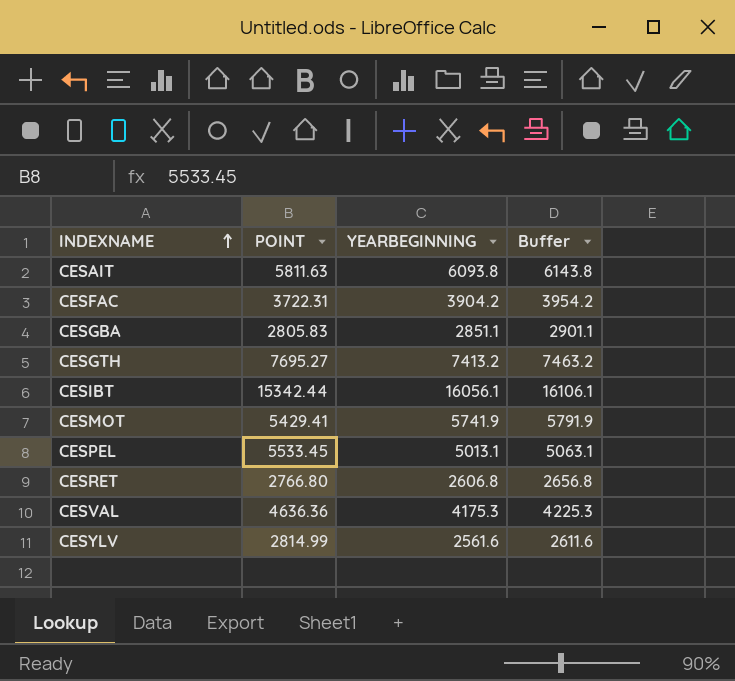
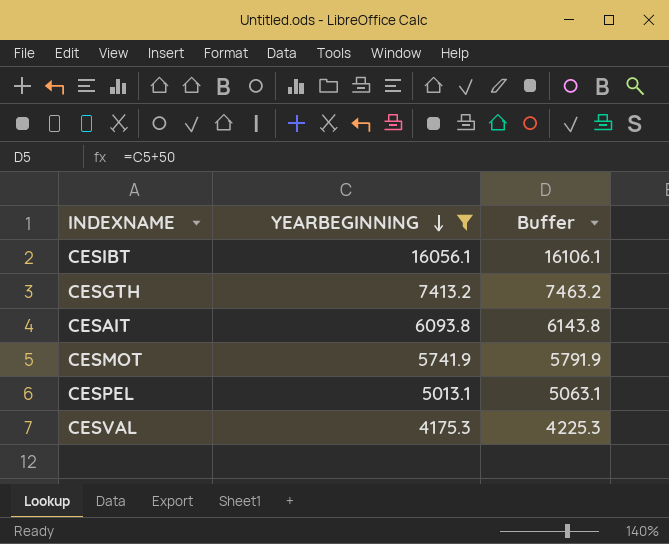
filter: none -> YEARBEGINNING >= 4175.3
row order: INDEXNAME ascending -> YEARBEGINNING descending
column POINT | position: 2 -> none

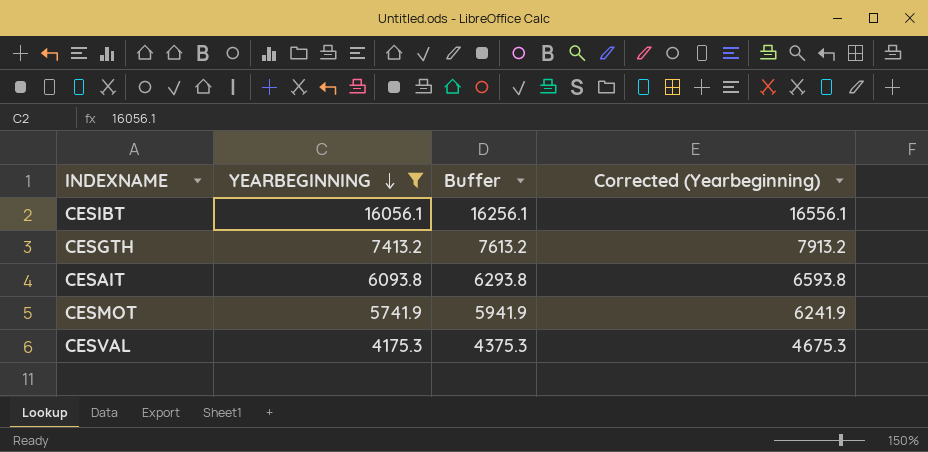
column Buffer | formula: [YEARBEGINNING] + 50 -> [YEARBEGINNING] + 200
column Corrected (Yearbeginning) | formula: none -> [YEARBEGINNING] + 500
row CESPEL: 5013.1 | 5063.1 -> none

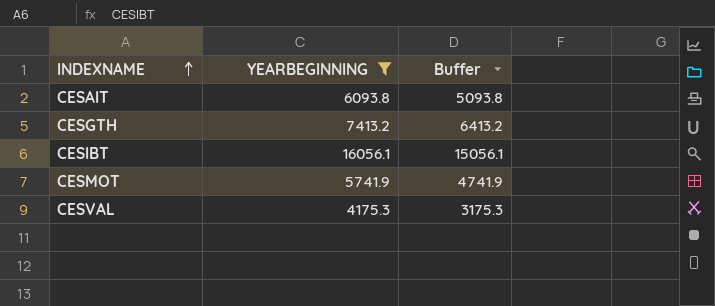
row order: YEARBEGINNING descending -> INDEXNAME ascending
column Corrected (Yearbeginning) | formula: [YEARBEGINNING] + 500 -> none
column Buffer | formula: [YEARBEGINNING] + 200 -> [YEARBEGINNING] - 1000

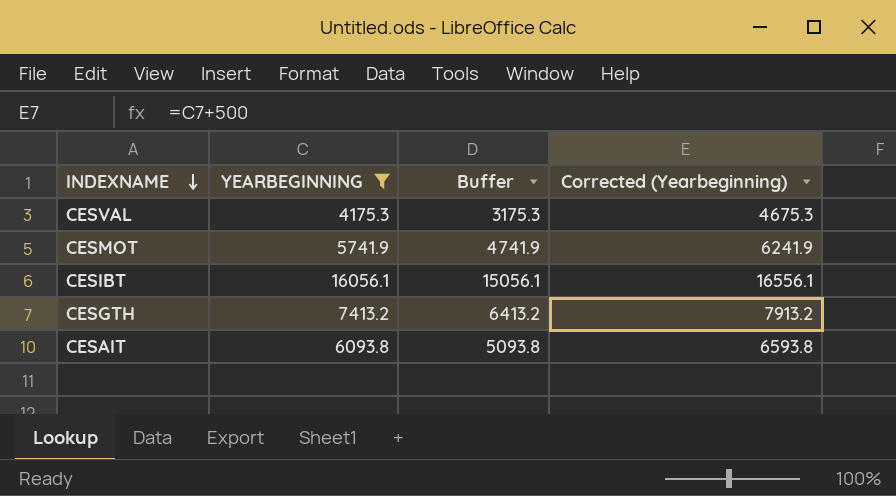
row order: INDEXNAME ascending -> INDEXNAME descending
column Corrected (Yearbeginning) | formula: none -> [YEARBEGINNING] + 500

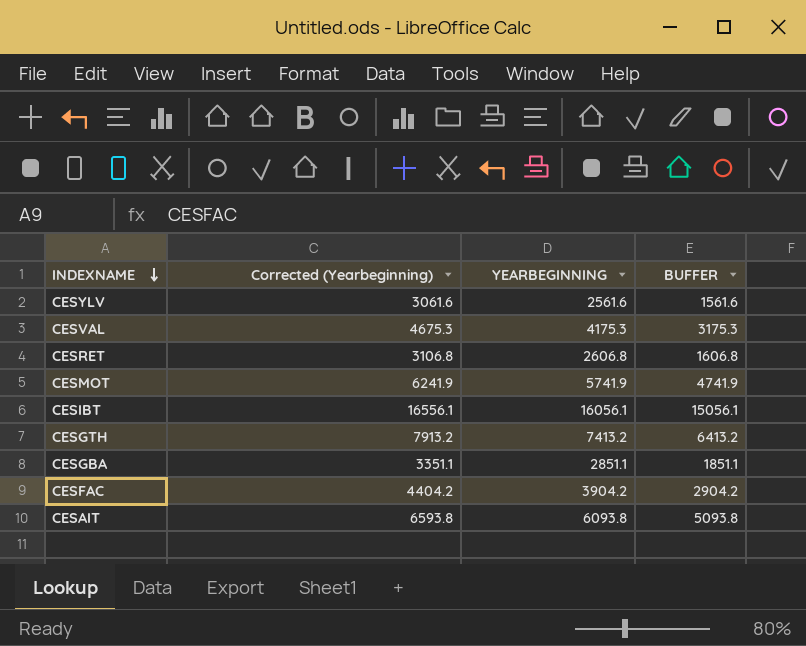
filter: YEARBEGINNING >= 4175.3 -> none
column Corrected (Yearbeginning) | position: 4 -> 2
column name: Buffer -> BUFFER

